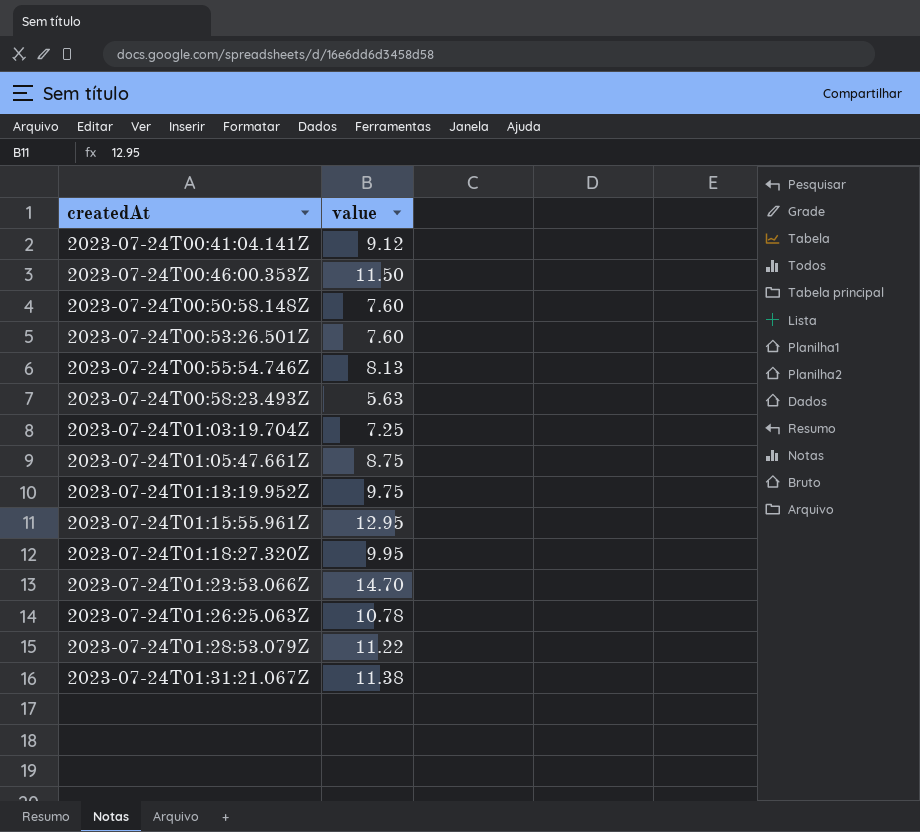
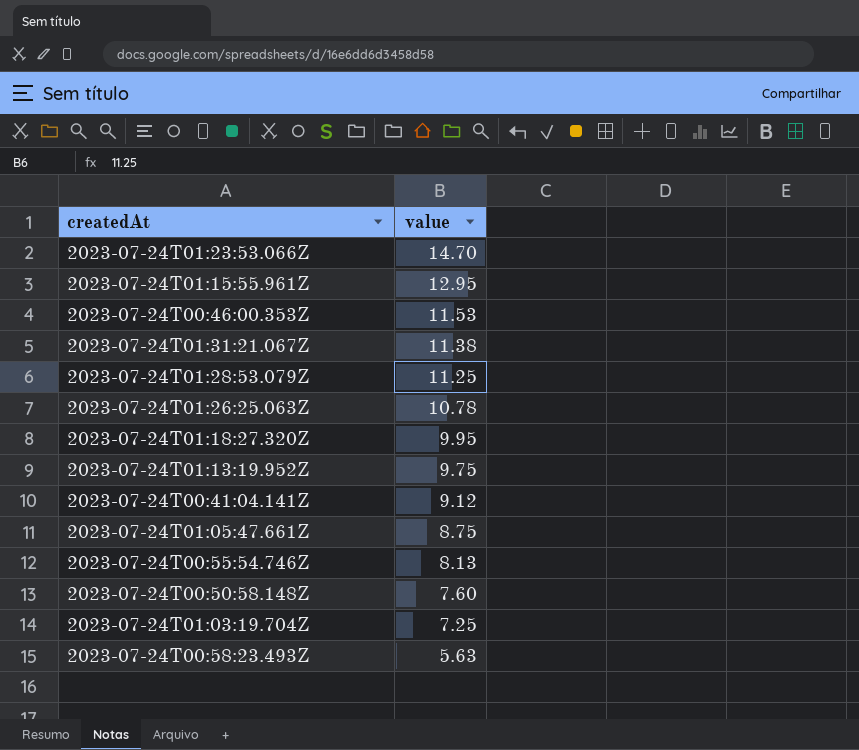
row order: createdAt ascending -> value descending
row 2023-07-24T00:53:26.501Z: 7.60 -> none
2023-07-24T00:46:00.353Z | value: 11.50 -> 11.53
2023-07-24T01:28:53.079Z | value: 11.22 -> 11.25

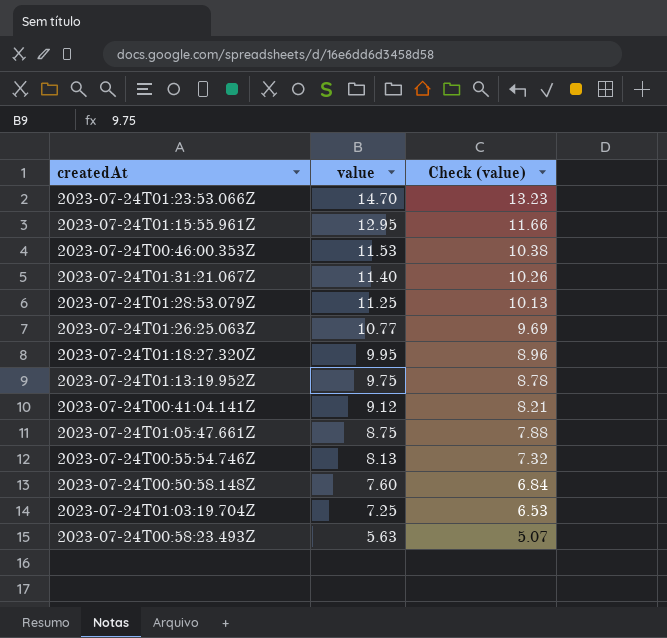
column Check (value) | formula: none -> [value] * 0.9
2023-07-24T01:31:21.067Z | value: 11.38 -> 11.40
2023-07-24T01:26:25.063Z | value: 10.78 -> 10.77

